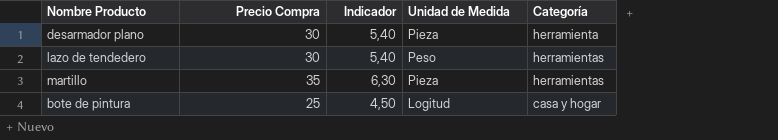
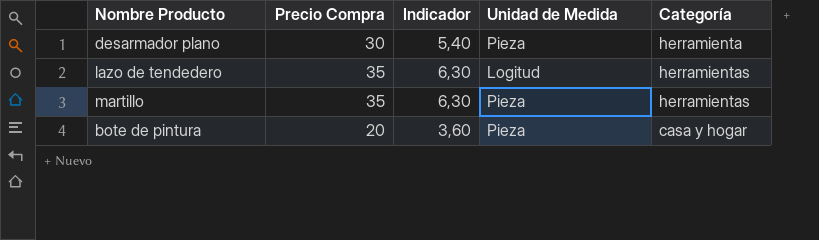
lazo de tendedero | Precio Compra: 30 -> 35
lazo de tendedero | Indicador: 5,40 -> 6,30
lazo de tendedero | Unidad de Medida: Peso -> Logitud
bote de pintura | Precio Compra: 25 -> 20
bote de pintura | Indicador: 4,50 -> 3,60
bote de pintura | Unidad de Medida: Logitud -> Pieza

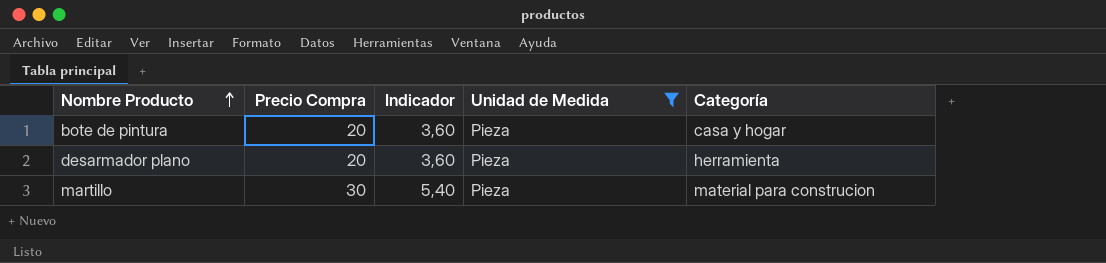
filter: none -> Unidad de Medida = Pieza
row order: none -> Nombre Producto ascending
desarmador plano | Precio Compra: 30 -> 20
desarmador plano | Indicador: 5,40 -> 3,60
martillo | Precio Compra: 35 -> 30
martillo | Indicador: 6,30 -> 5,40
martillo | Categoría: herramientas -> material para construcion

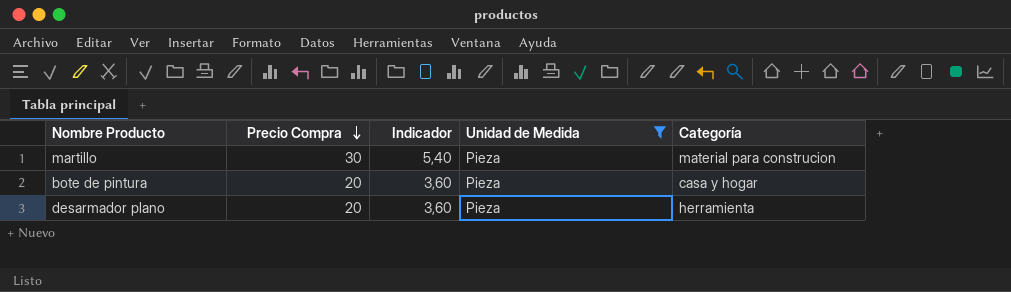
row order: Nombre Producto ascending -> Precio Compra descending

